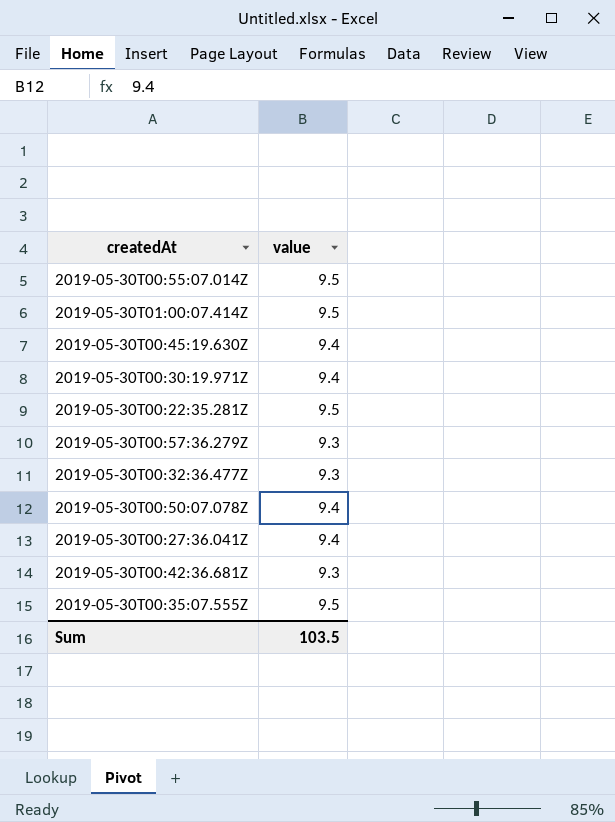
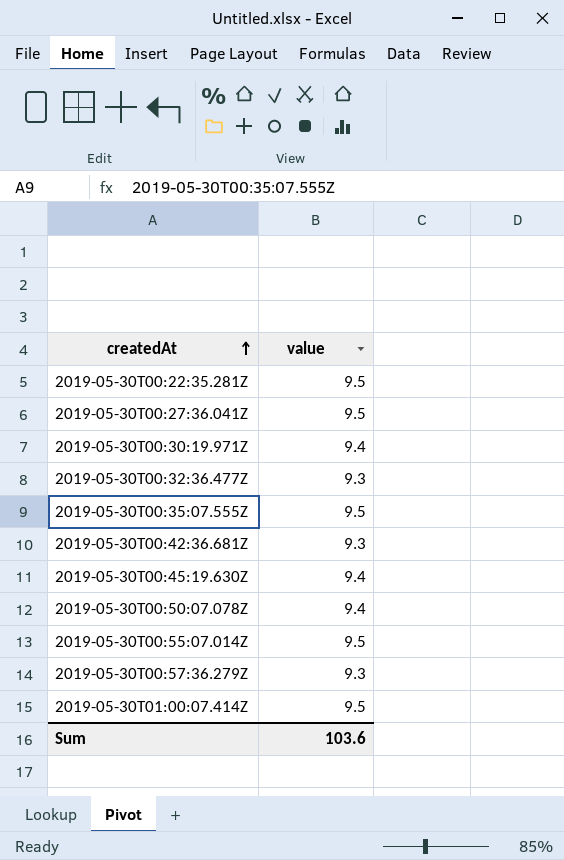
row order: none -> createdAt ascending
2019-05-30T00:27:36.041Z | value: 9.4 -> 9.5
Sum | value: 103.5 -> 103.6

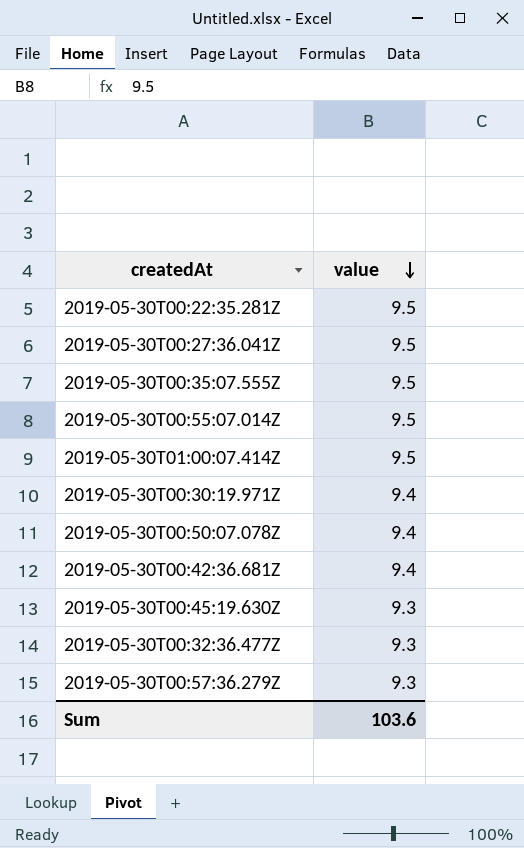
row order: createdAt ascending -> value descending
2019-05-30T00:42:36.681Z | value: 9.3 -> 9.4
2019-05-30T00:45:19.630Z | value: 9.4 -> 9.3

